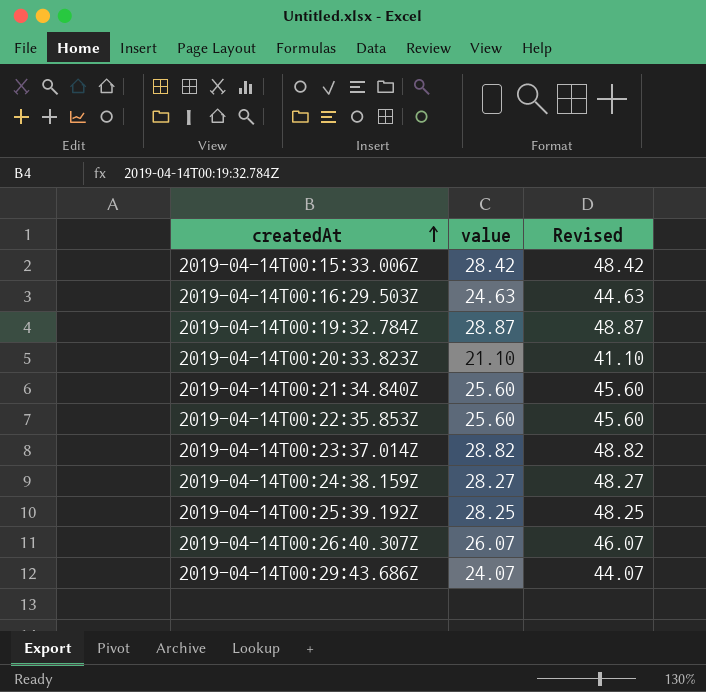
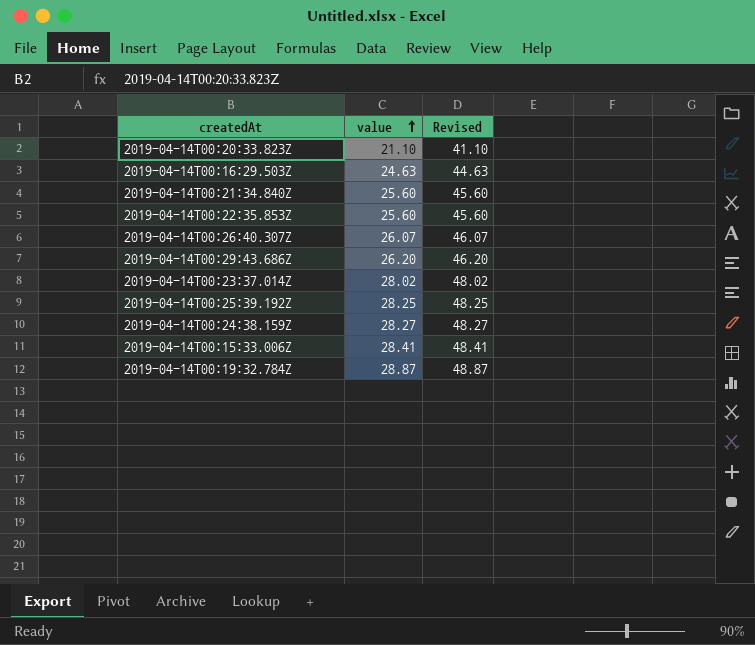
row order: createdAt ascending -> value ascending
2019-04-14T00:29:43.686Z | value: 24.07 -> 26.20
2019-04-14T00:29:43.686Z | Revised: 44.07 -> 46.20
2019-04-14T00:23:37.014Z | value: 28.82 -> 28.02
2019-04-14T00:23:37.014Z | Revised: 48.82 -> 48.02
2019-04-14T00:15:33.006Z | value: 28.42 -> 28.41
2019-04-14T00:15:33.006Z | Revised: 48.42 -> 48.41

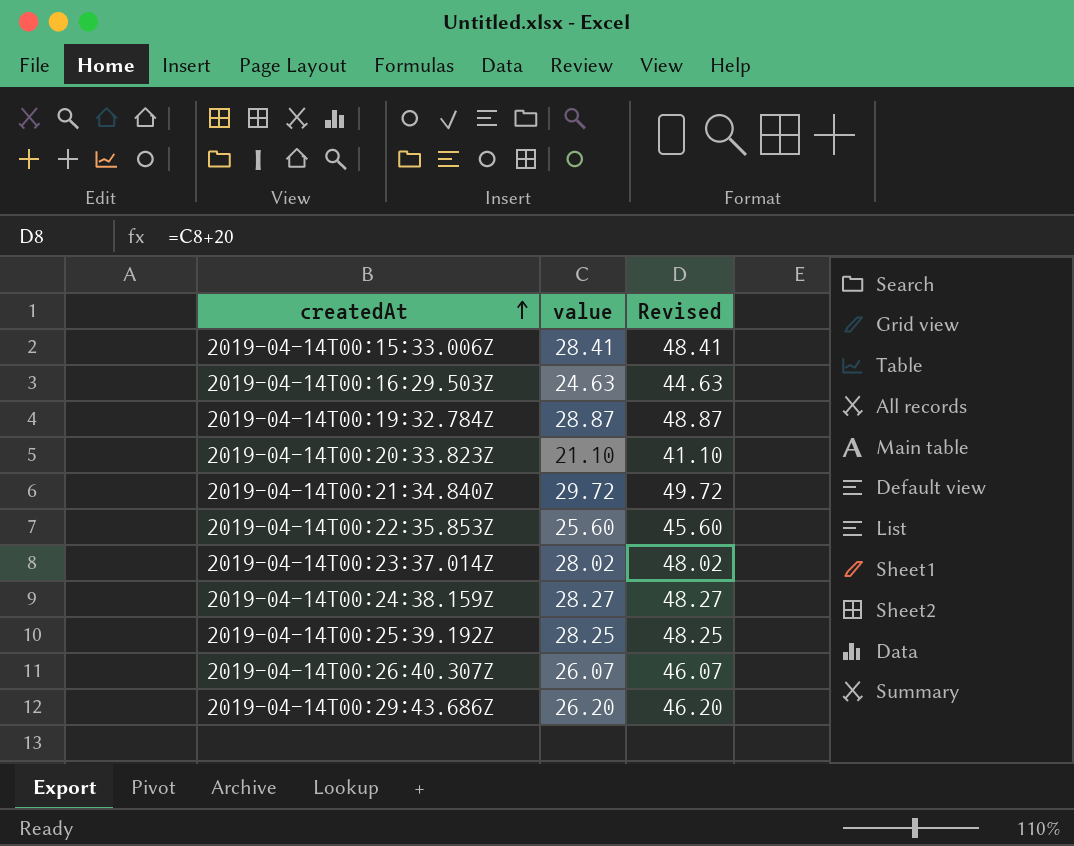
row order: value ascending -> createdAt ascending
2019-04-14T00:21:34.840Z | value: 25.60 -> 29.72
2019-04-14T00:21:34.840Z | Revised: 45.60 -> 49.72

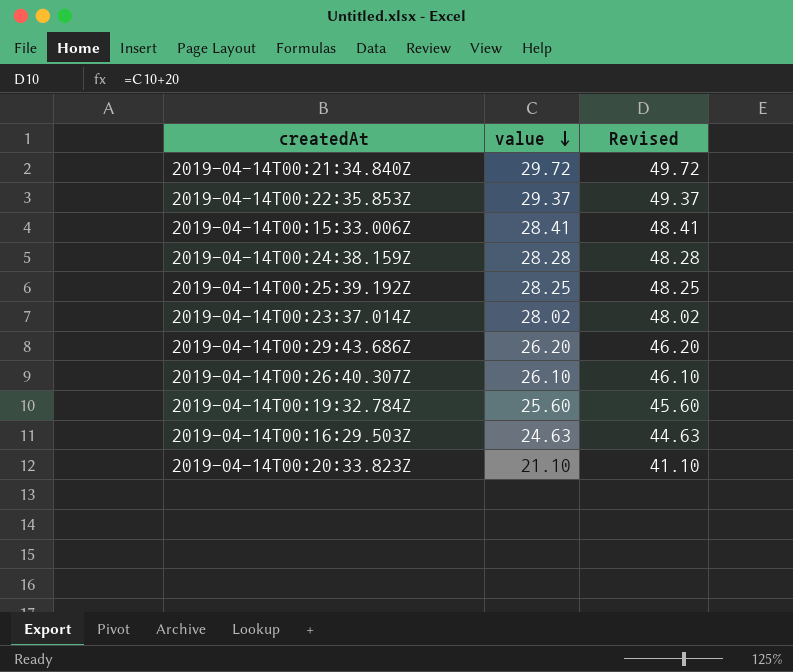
row order: createdAt ascending -> value descending
2019-04-14T00:22:35.853Z | value: 25.60 -> 29.37
2019-04-14T00:22:35.853Z | Revised: 45.60 -> 49.37
2019-04-14T00:24:38.159Z | value: 28.27 -> 28.28
2019-04-14T00:24:38.159Z | Revised: 48.27 -> 48.28
2019-04-14T00:26:40.307Z | value: 26.07 -> 26.10
2019-04-14T00:26:40.307Z | Revised: 46.07 -> 46.10
2019-04-14T00:19:32.784Z | value: 28.87 -> 25.60
2019-04-14T00:19:32.784Z | Revised: 48.87 -> 45.60

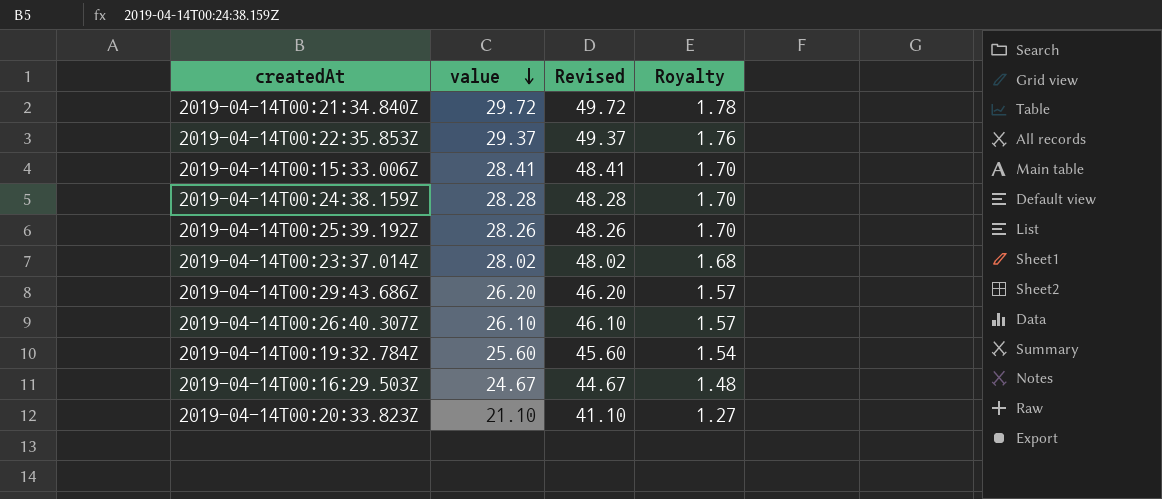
column Royalty | formula: none -> [value] * 0.06
2019-04-14T00:25:39.192Z | value: 28.25 -> 28.26
2019-04-14T00:25:39.192Z | Revised: 48.25 -> 48.26
2019-04-14T00:16:29.503Z | value: 24.63 -> 24.67
2019-04-14T00:16:29.503Z | Revised: 44.63 -> 44.67

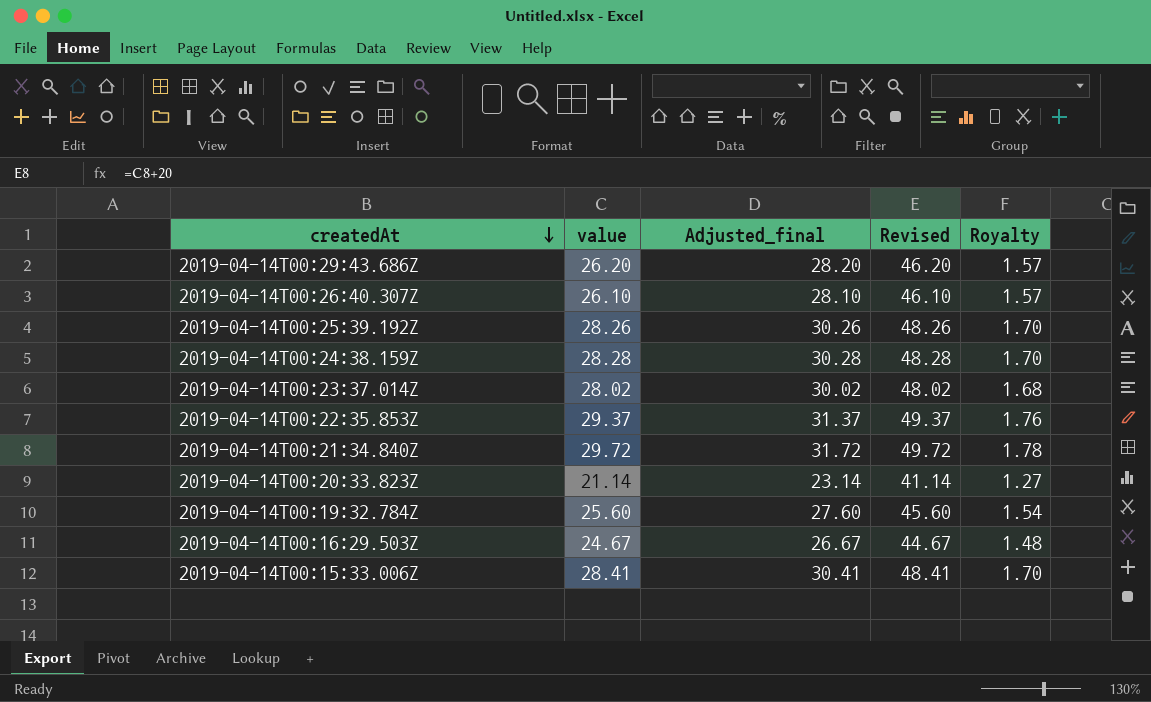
row order: value descending -> createdAt descending
column Adjusted_final | formula: none -> [value] + 2
2019-04-14T00:20:33.823Z | value: 21.10 -> 21.14
2019-04-14T00:20:33.823Z | Revised: 41.10 -> 41.14

